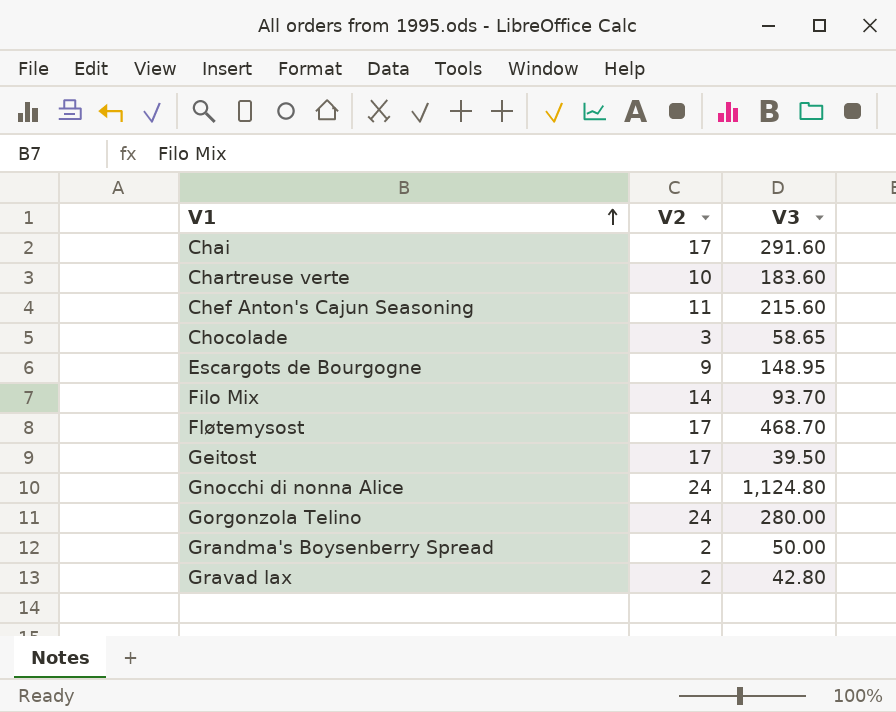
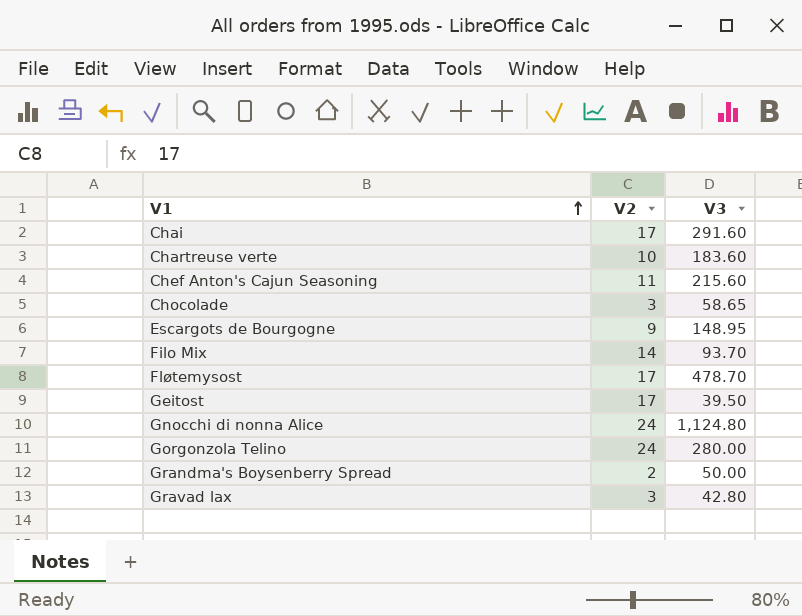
Fløtemysost | V3: 468.70 -> 478.70
Gravad lax | V2: 2 -> 3

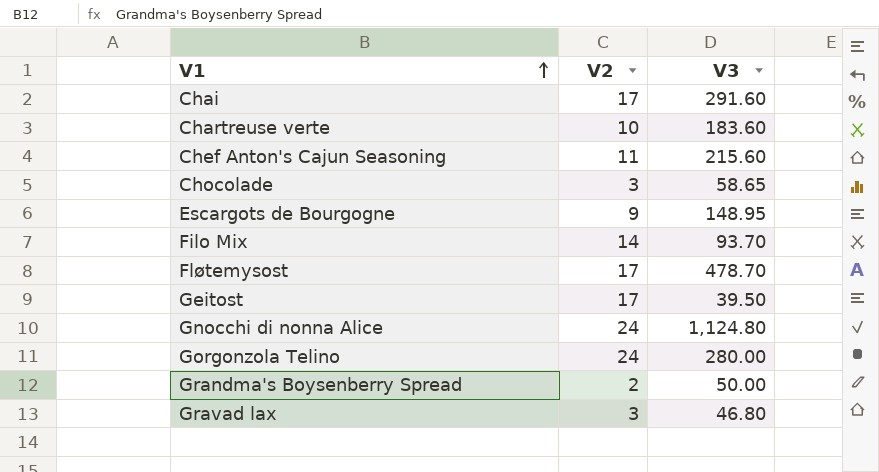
Gravad lax | V3: 42.80 -> 46.80

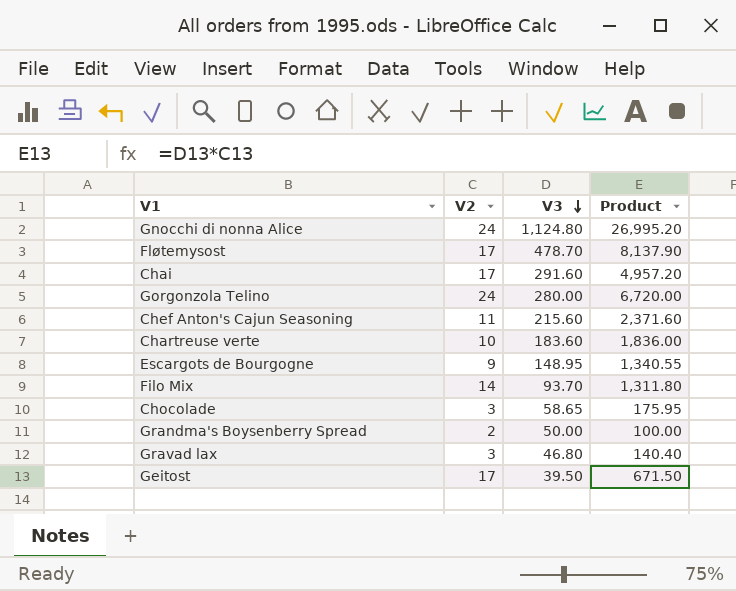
row order: V1 ascending -> V3 descending
column Product | formula: none -> [V2] * [V3]

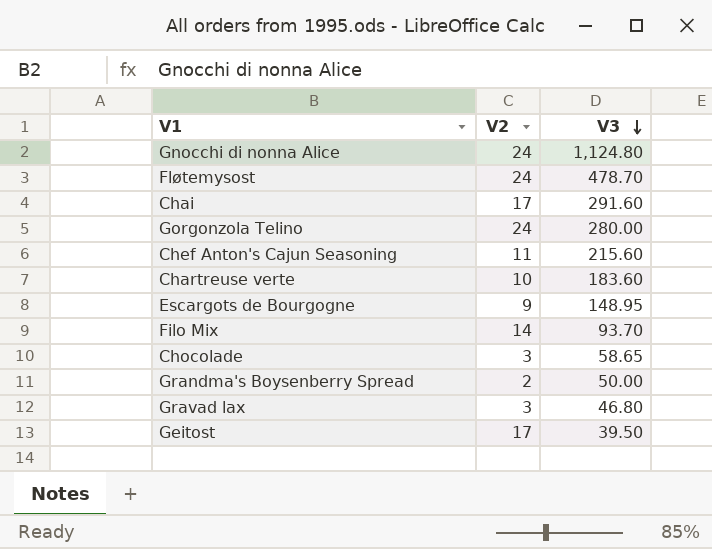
column Product | formula: [V2] * [V3] -> none
Fløtemysost | V2: 17 -> 24

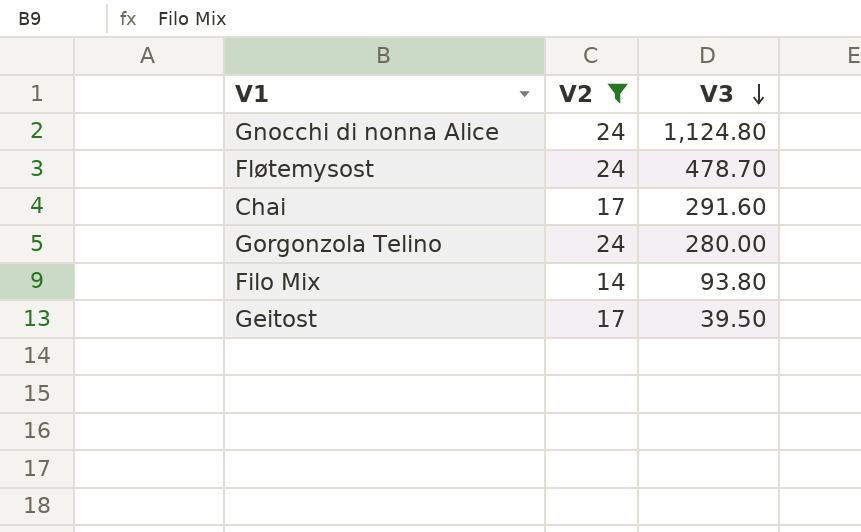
filter: none -> V2 >= 14
Filo Mix | V3: 93.70 -> 93.80

